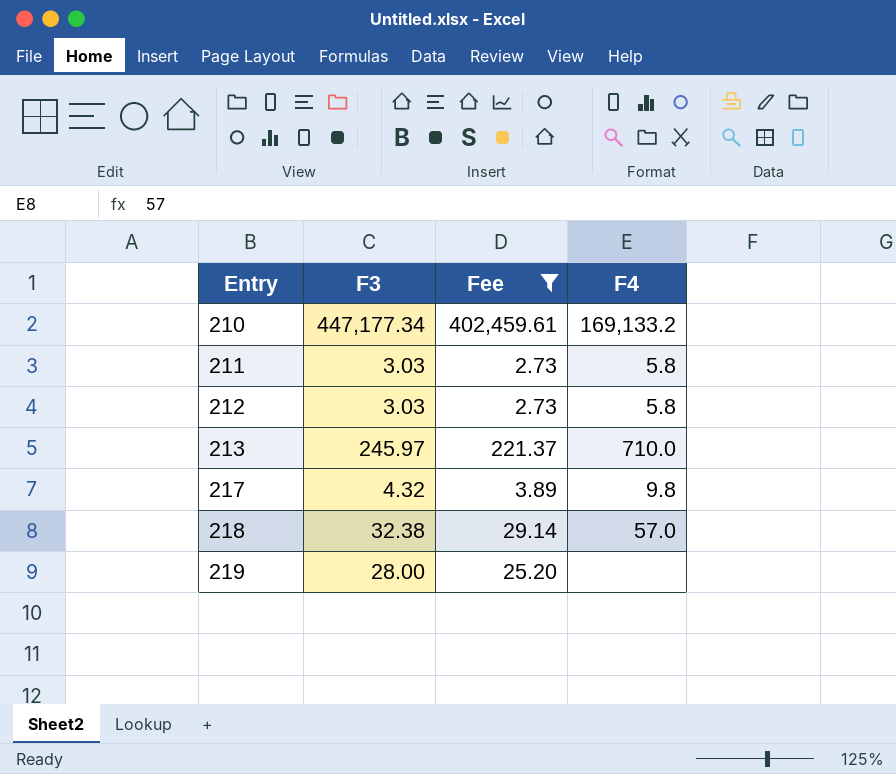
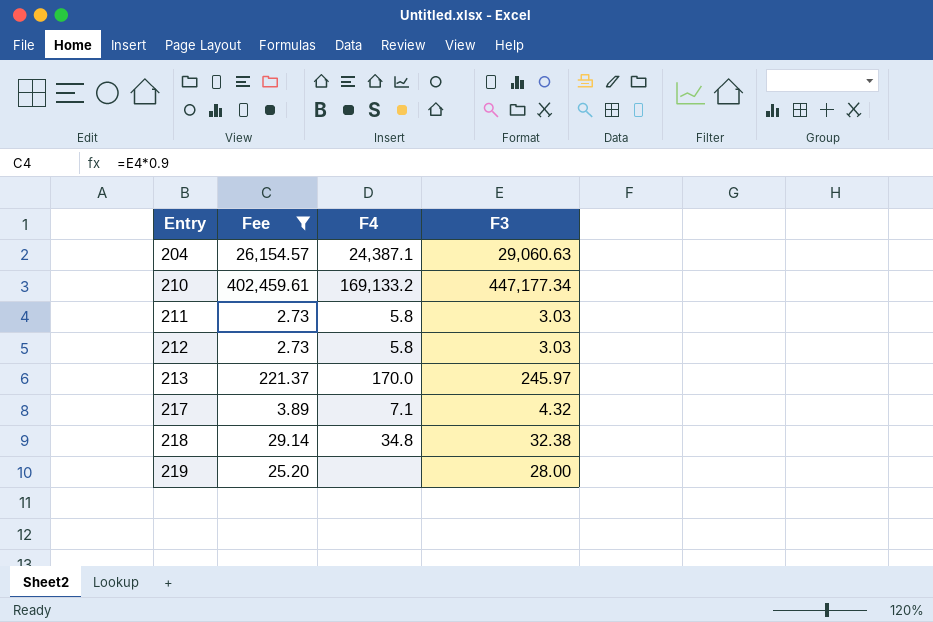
column F3 | position: 2 -> 4
row 204: none -> 26,154.57 | 24,387.1 | 29,060.63
213 | F4: 710.0 -> 170.0
217 | F4: 9.8 -> 7.1
218 | F4: 57.0 -> 34.8

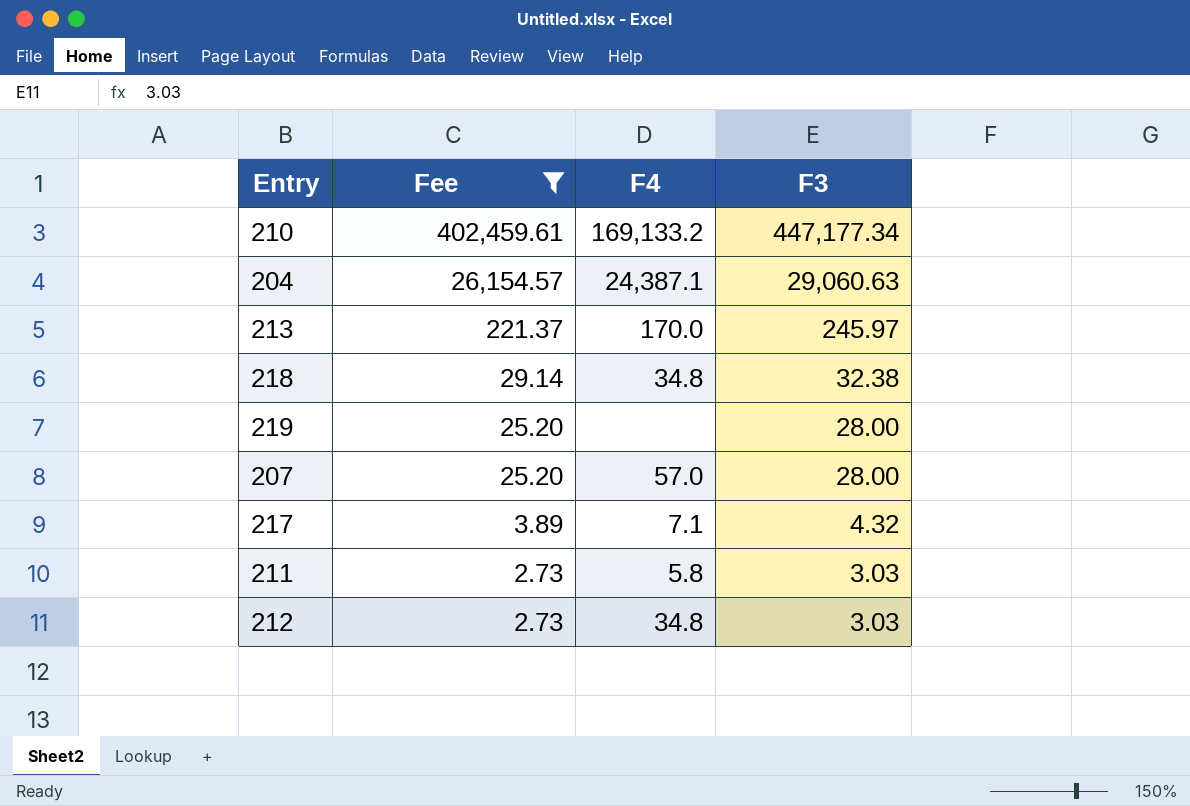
row order: Entry ascending -> Fee descending
row 207: none -> 25.20 | 57.0 | 28.00
212 | F4: 5.8 -> 34.8

